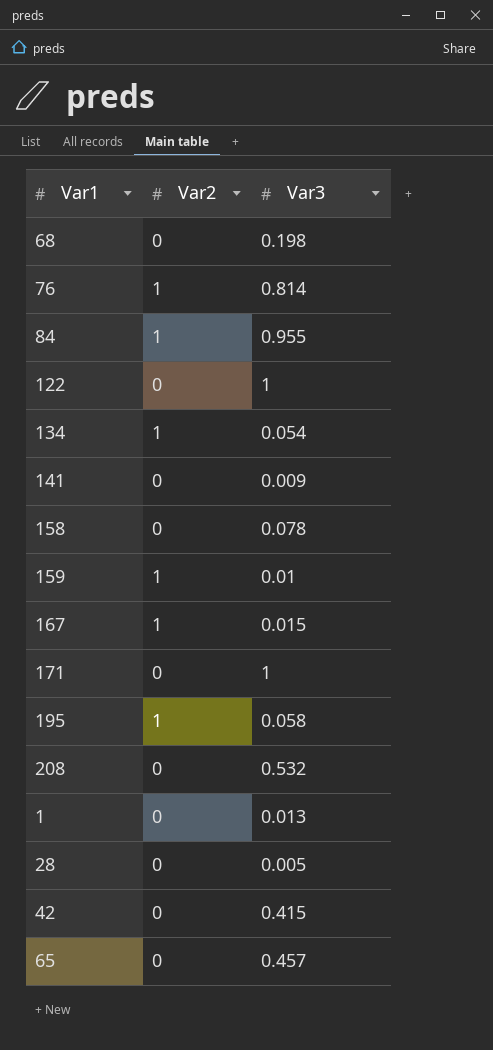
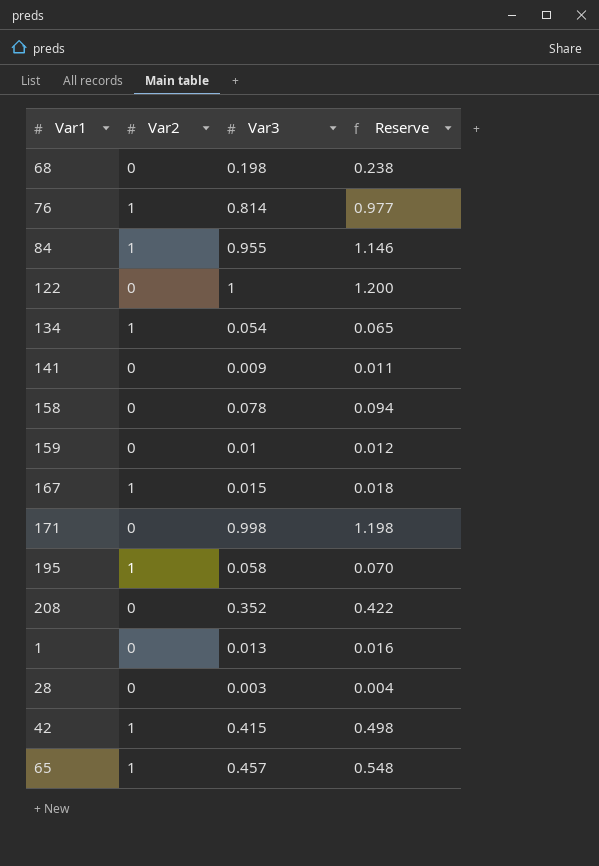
column Reserve | formula: none -> [Var3] * 1.2
159 | Var2: 1 -> 0
171 | Var3: 1 -> 0.998
208 | Var3: 0.532 -> 0.352
28 | Var3: 0.005 -> 0.003
42 | Var2: 0 -> 1
65 | Var2: 0 -> 1

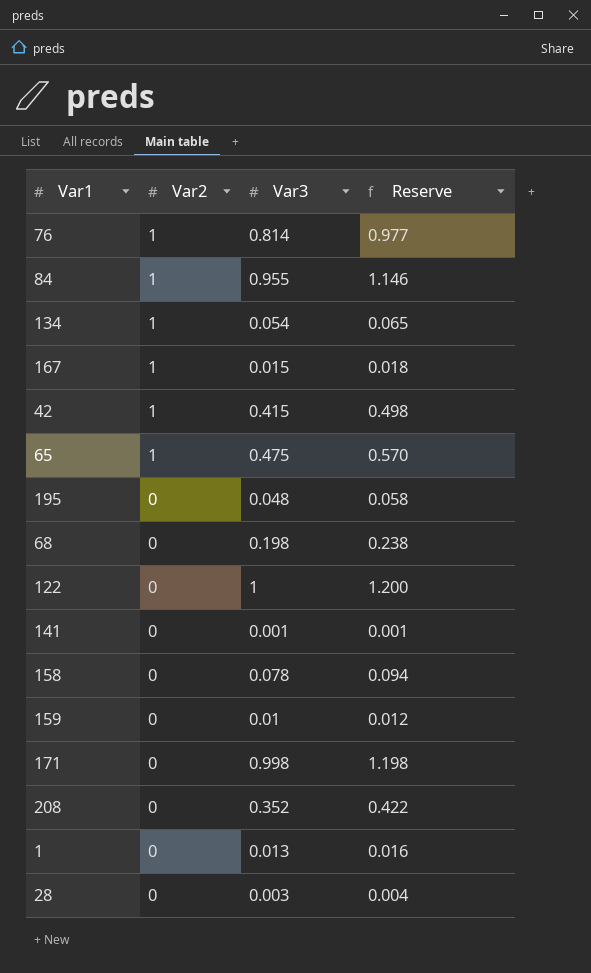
row order: none -> Var2 descending
65 | Var3: 0.457 -> 0.475
65 | Reserve: 0.548 -> 0.570
195 | Var2: 1 -> 0
195 | Var3: 0.058 -> 0.048
195 | Reserve: 0.070 -> 0.058
141 | Var3: 0.009 -> 0.001
141 | Reserve: 0.011 -> 0.001

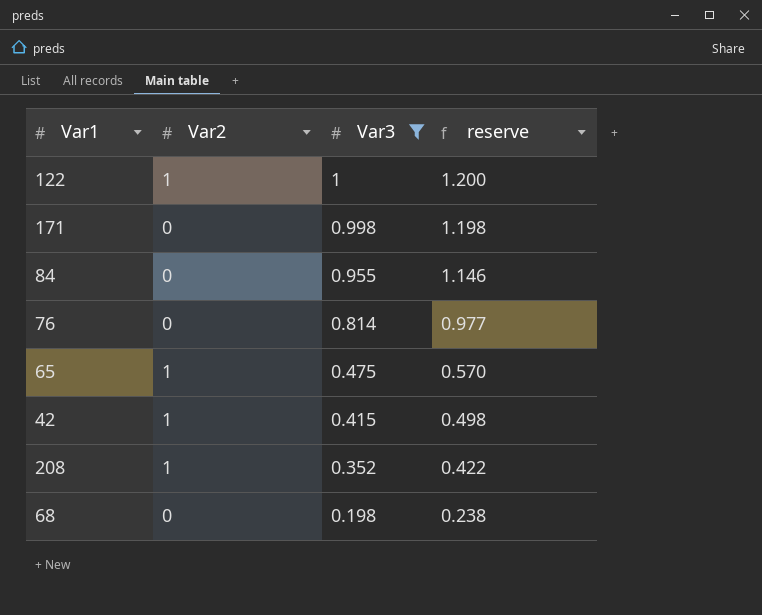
filter: none -> Var3 >= 0.198
row order: Var2 descending -> Var3 descending
column name: Reserve -> reserve
122 | Var2: 0 -> 1
84 | Var2: 1 -> 0
76 | Var2: 1 -> 0
208 | Var2: 0 -> 1

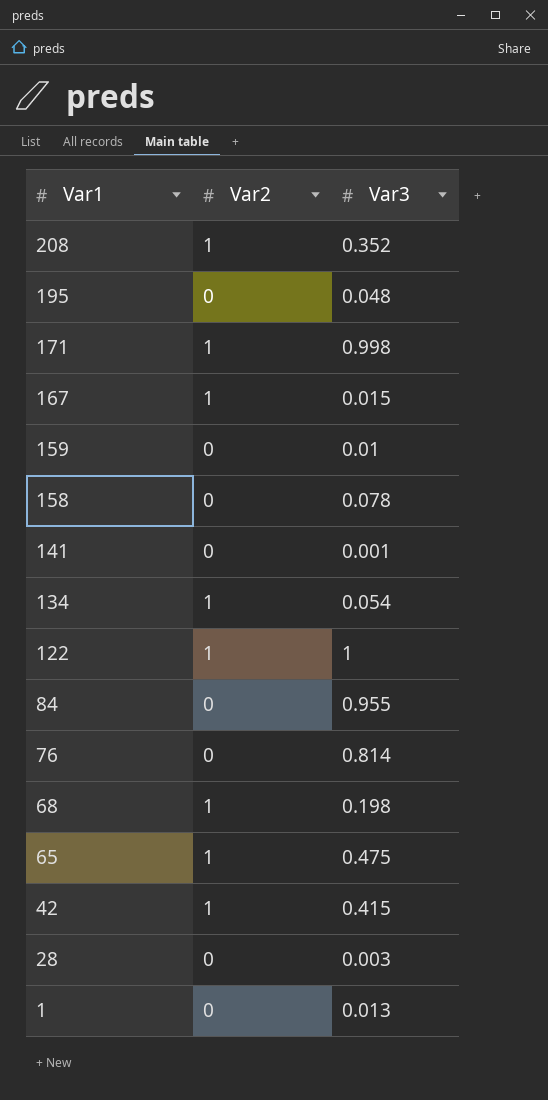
filter: Var3 >= 0.198 -> none
row order: Var3 descending -> Var1 descending
column reserve | formula: [Var3] * 1.2 -> none
171 | Var2: 0 -> 1
68 | Var2: 0 -> 1

